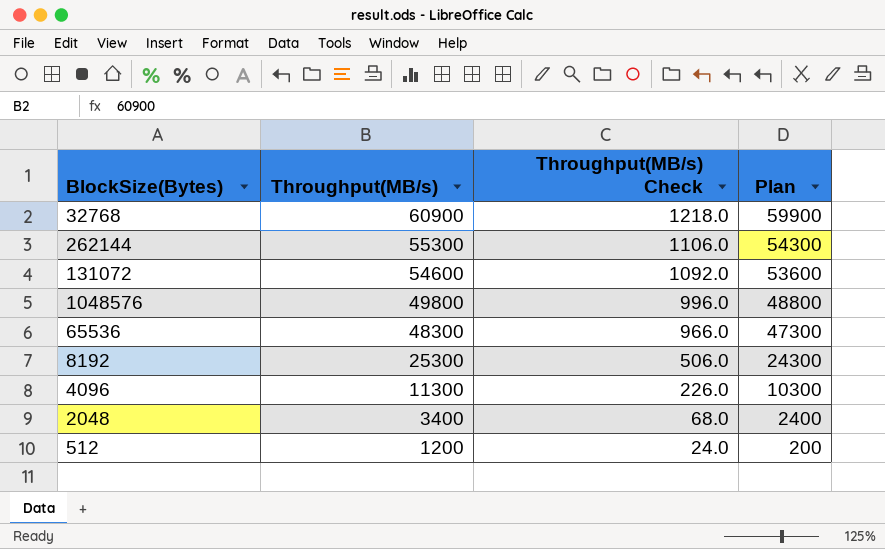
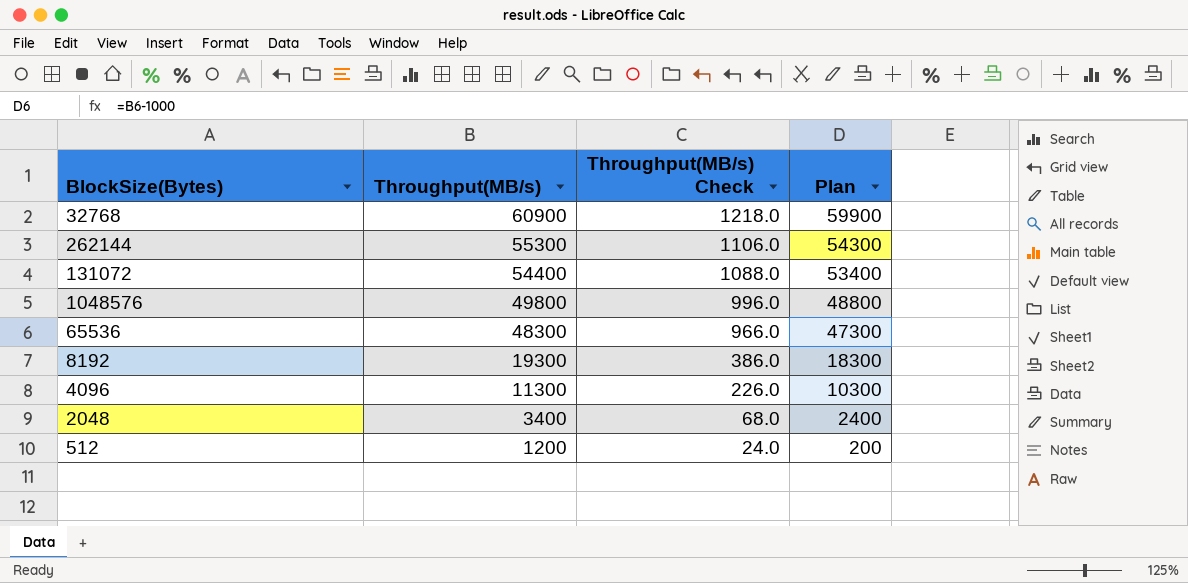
131072 | Throughput(MB/s): 54600 -> 54400
131072 | Throughput(MB/s) Check: 1092.0 -> 1088.0
131072 | Plan: 53600 -> 53400
8192 | Throughput(MB/s): 25300 -> 19300
8192 | Throughput(MB/s) Check: 506.0 -> 386.0
8192 | Plan: 24300 -> 18300

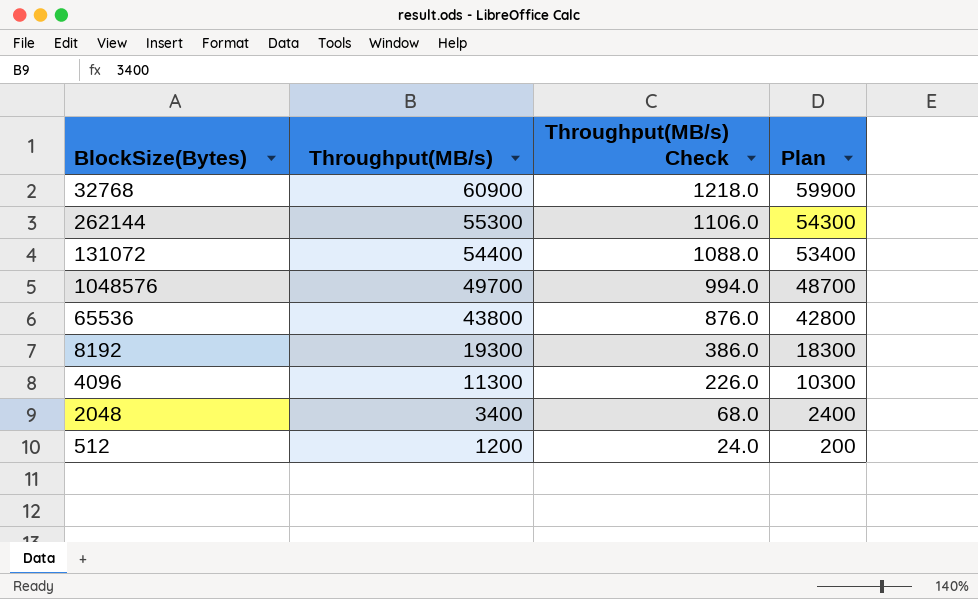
1048576 | Throughput(MB/s): 49800 -> 49700
1048576 | Throughput(MB/s) Check: 996.0 -> 994.0
1048576 | Plan: 48800 -> 48700
65536 | Throughput(MB/s): 48300 -> 43800
65536 | Throughput(MB/s) Check: 966.0 -> 876.0
65536 | Plan: 47300 -> 42800

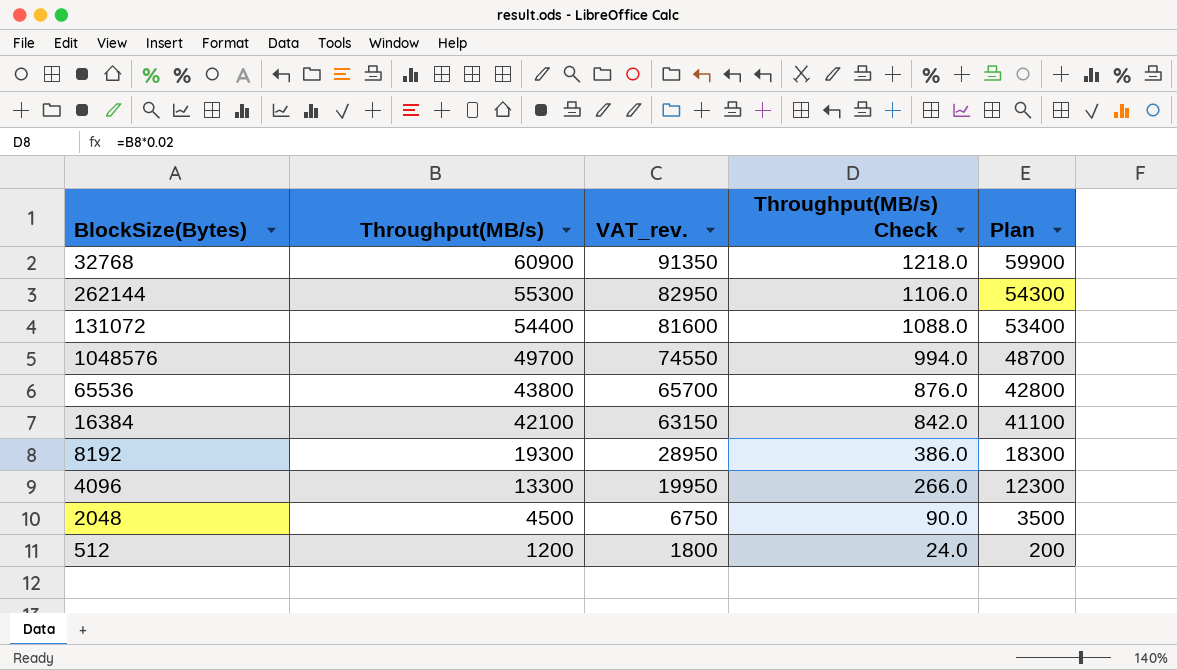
column VAT_rev. | formula: none -> [Throughput(MB/s)] * 1.5
row 16384: none -> 42100 | 63150 | 842.0 | 41100
4096 | Throughput(MB/s): 11300 -> 13300
4096 | Throughput(MB/s) Check: 226.0 -> 266.0
4096 | Plan: 10300 -> 12300
2048 | Throughput(MB/s): 3400 -> 4500
2048 | Throughput(MB/s) Check: 68.0 -> 90.0
2048 | Plan: 2400 -> 3500

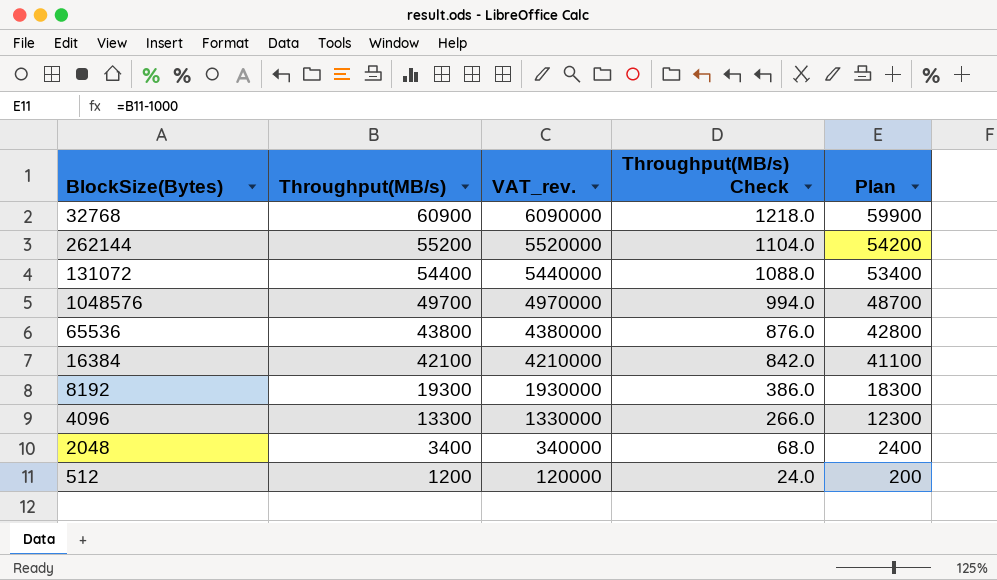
column VAT_rev. | formula: [Throughput(MB/s)] * 1.5 -> [Throughput(MB/s)] * 100
262144 | Throughput(MB/s): 55300 -> 55200
262144 | Throughput(MB/s) Check: 1106.0 -> 1104.0
262144 | Plan: 54300 -> 54200
2048 | Throughput(MB/s): 4500 -> 3400
2048 | Throughput(MB/s) Check: 90.0 -> 68.0
2048 | Plan: 3500 -> 2400

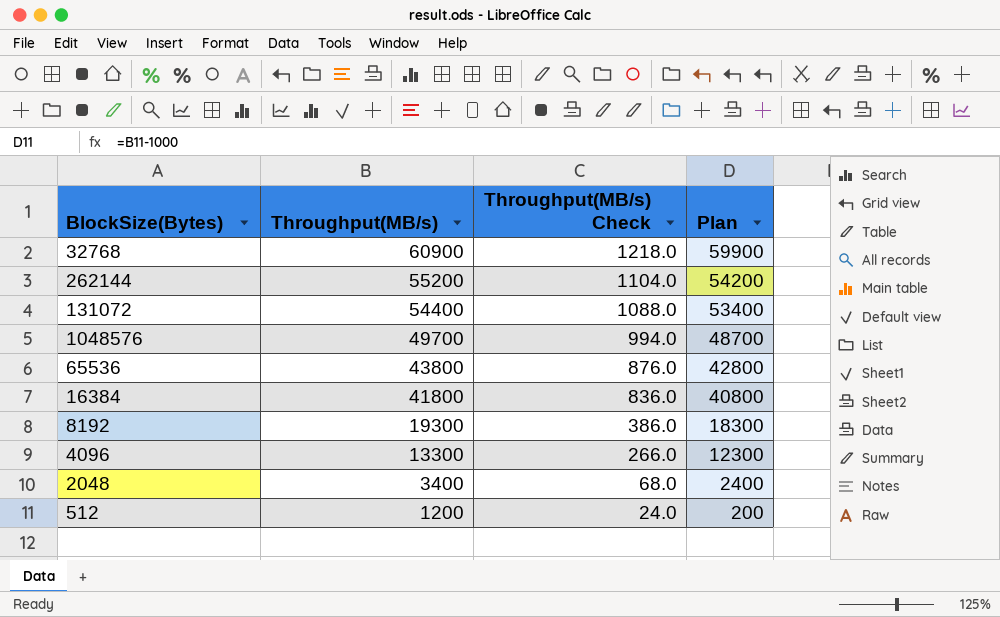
column VAT_rev. | formula: [Throughput(MB/s)] * 100 -> none
16384 | Throughput(MB/s): 42100 -> 41800
16384 | Throughput(MB/s) Check: 842.0 -> 836.0
16384 | Plan: 41100 -> 40800

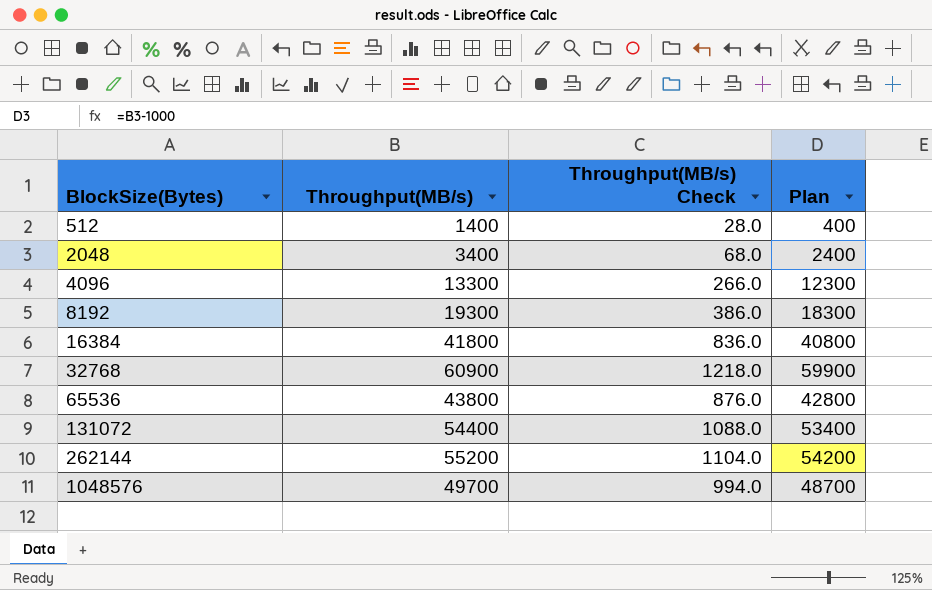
row order: Throughput(MB/s) descending -> BlockSize(Bytes) ascending
512 | Throughput(MB/s): 1200 -> 1400
512 | Throughput(MB/s) Check: 24.0 -> 28.0
512 | Plan: 200 -> 400

